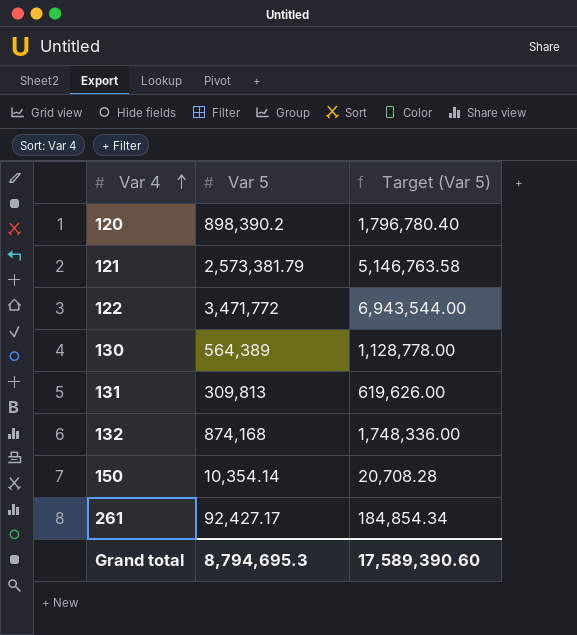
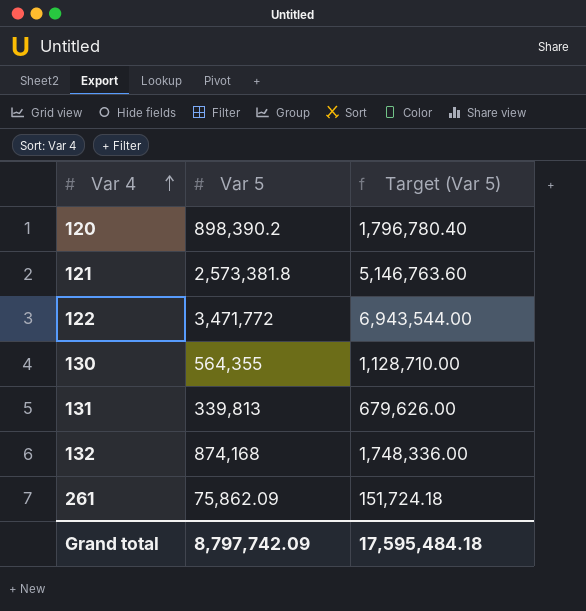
row 150: 10,354.14 | 20,708.28 -> none
121 | Var 5: 2,573,381.79 -> 2,573,381.8
121 | Target (Var 5): 5,146,763.58 -> 5,146,763.60
130 | Var 5: 564,389 -> 564,355
130 | Target (Var 5): 1,128,778.00 -> 1,128,710.00
131 | Var 5: 309,813 -> 339,813
131 | Target (Var 5): 619,626.00 -> 679,626.00
261 | Var 5: 92,427.17 -> 75,862.09
261 | Target (Var 5): 184,854.34 -> 151,724.18
Grand total | Var 5: 8,794,695.3 -> 8,797,742.09
Grand total | Target (Var 5): 17,589,390.60 -> 17,595,484.18

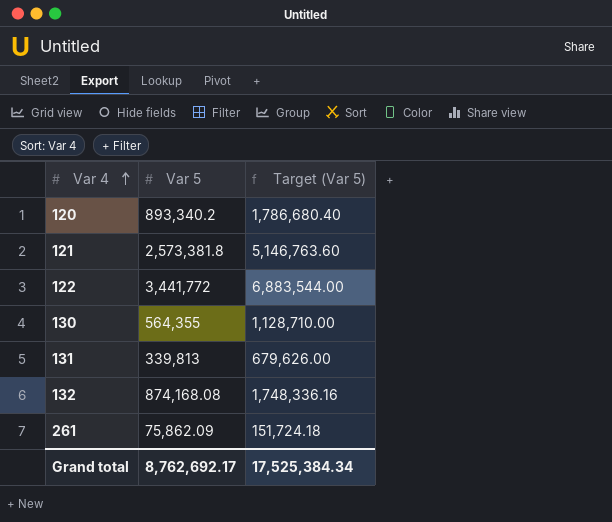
120 | Var 5: 898,390.2 -> 893,340.2
120 | Target (Var 5): 1,796,780.40 -> 1,786,680.40
122 | Var 5: 3,471,772 -> 3,441,772
122 | Target (Var 5): 6,943,544.00 -> 6,883,544.00
132 | Var 5: 874,168 -> 874,168.08
132 | Target (Var 5): 1,748,336.00 -> 1,748,336.16
Grand total | Var 5: 8,797,742.09 -> 8,762,692.17
Grand total | Target (Var 5): 17,595,484.18 -> 17,525,384.34

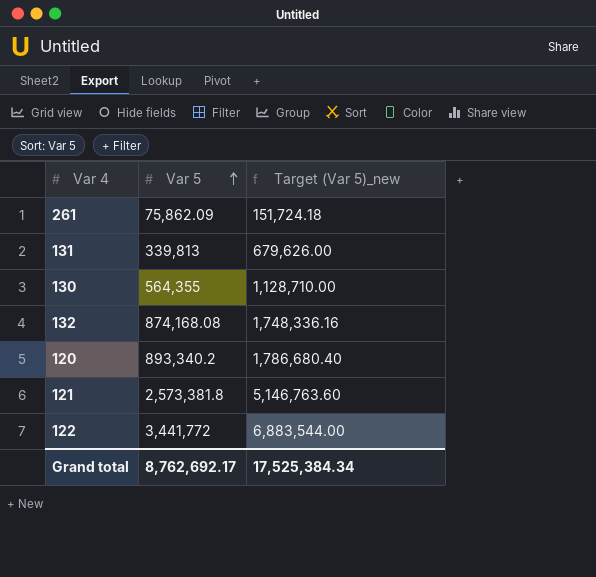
row order: Var 4 ascending -> Var 5 ascending
column name: Target (Var 5) -> Target (Var 5)_new

